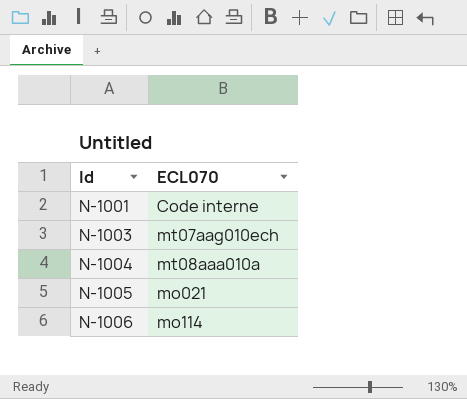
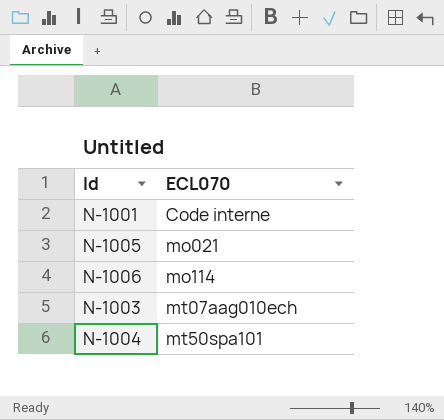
row order: Id ascending -> ECL070 ascending
N-1004 | ECL070: mt08aaa010a -> mt50spa101

